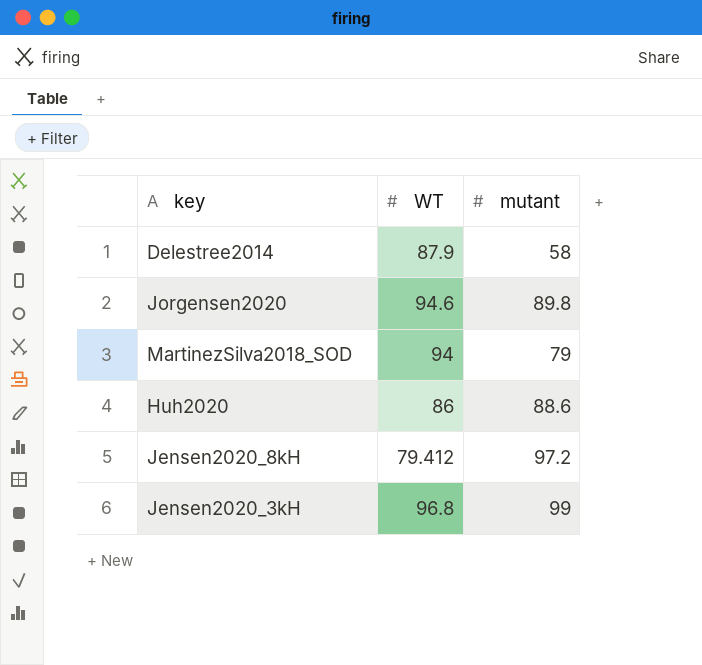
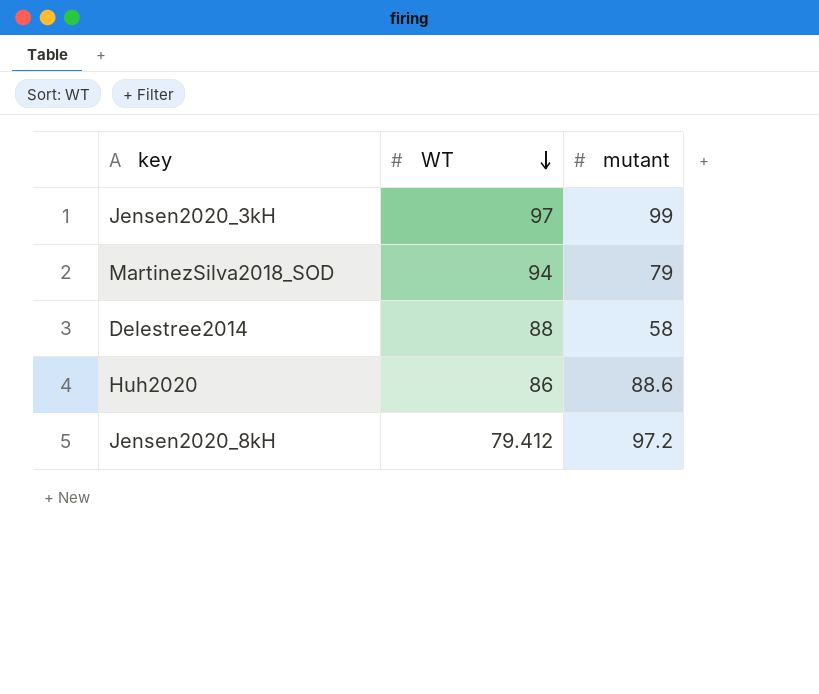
row order: none -> WT descending
row Jorgensen2020: 94.6 | 89.8 -> none
Jensen2020_3kH | WT: 96.8 -> 97
Delestree2014 | WT: 87.9 -> 88

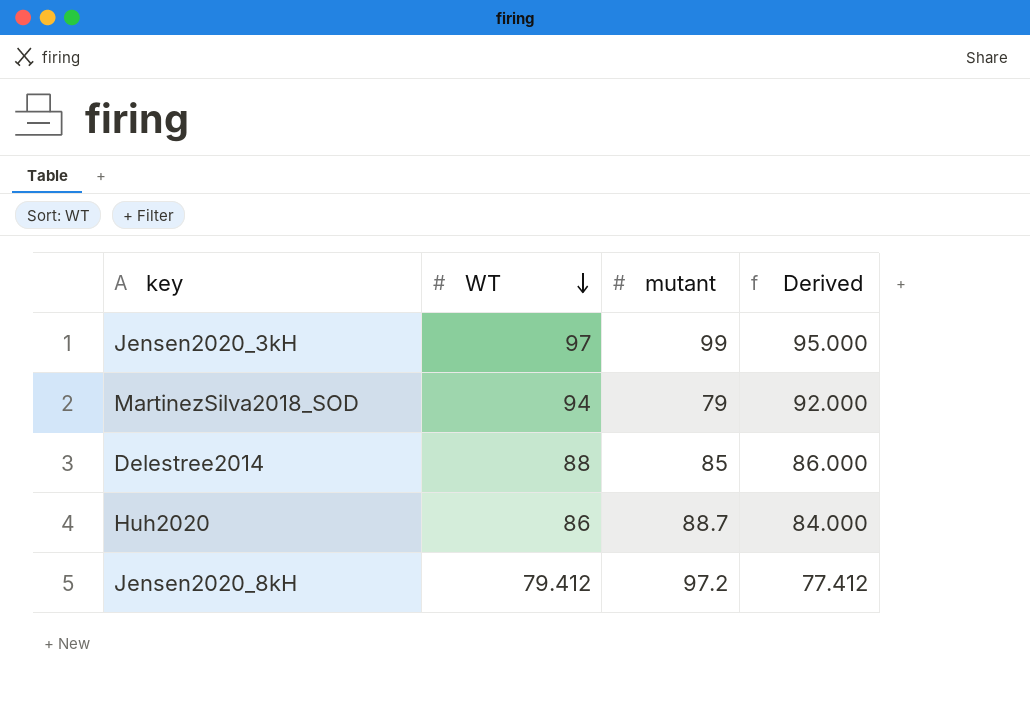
column Derived | formula: none -> [WT] - 2
Delestree2014 | mutant: 58 -> 85
Huh2020 | mutant: 88.6 -> 88.7

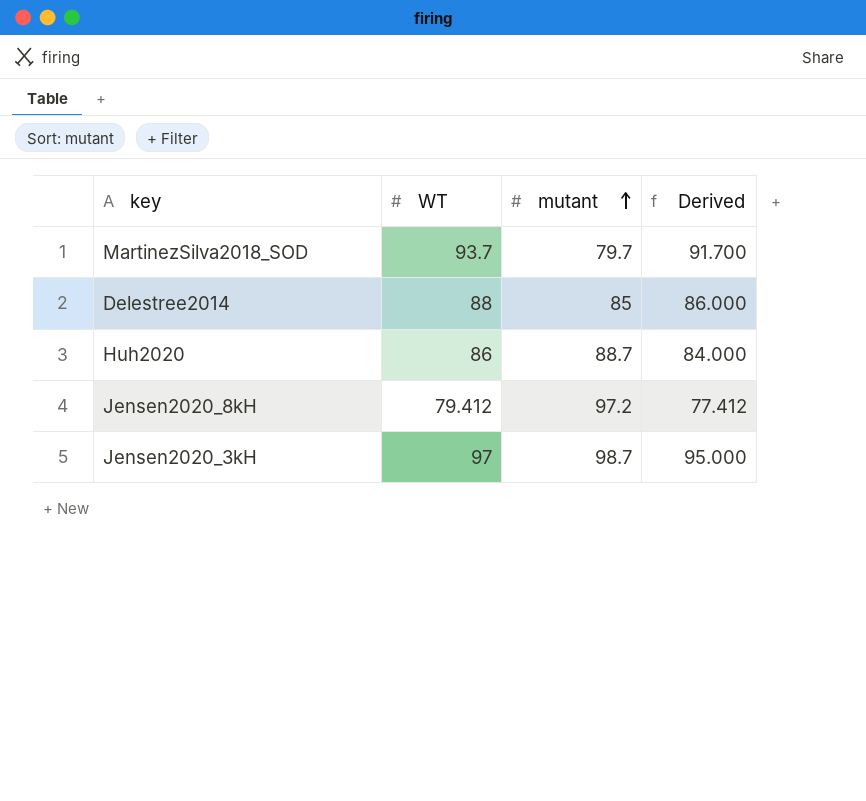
row order: WT descending -> mutant ascending
MartinezSilva2018_SOD | WT: 94 -> 93.7
MartinezSilva2018_SOD | mutant: 79 -> 79.7
MartinezSilva2018_SOD | Derived: 92.000 -> 91.700
Jensen2020_3kH | mutant: 99 -> 98.7

